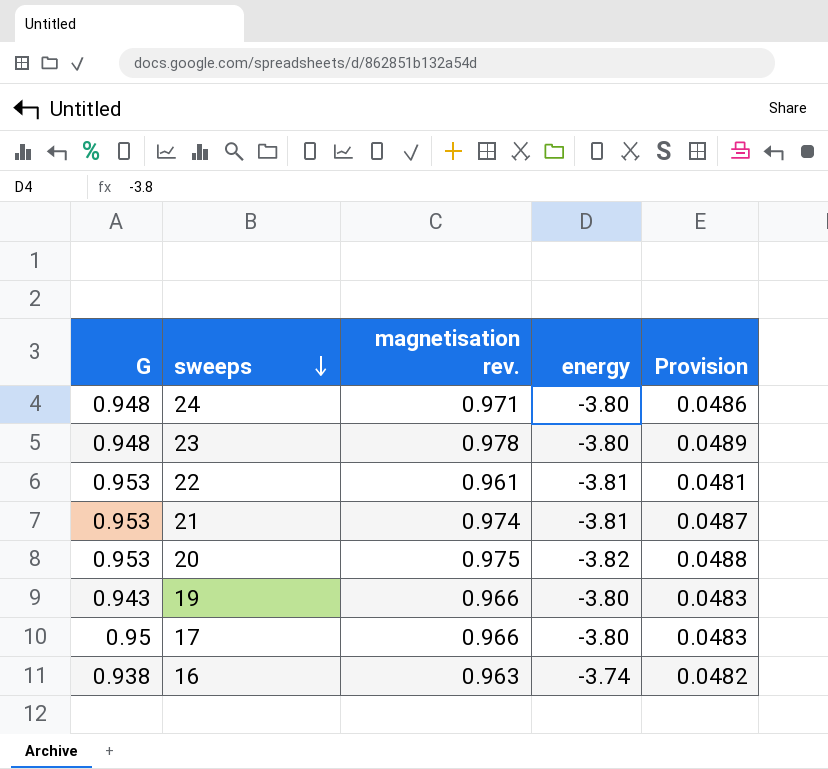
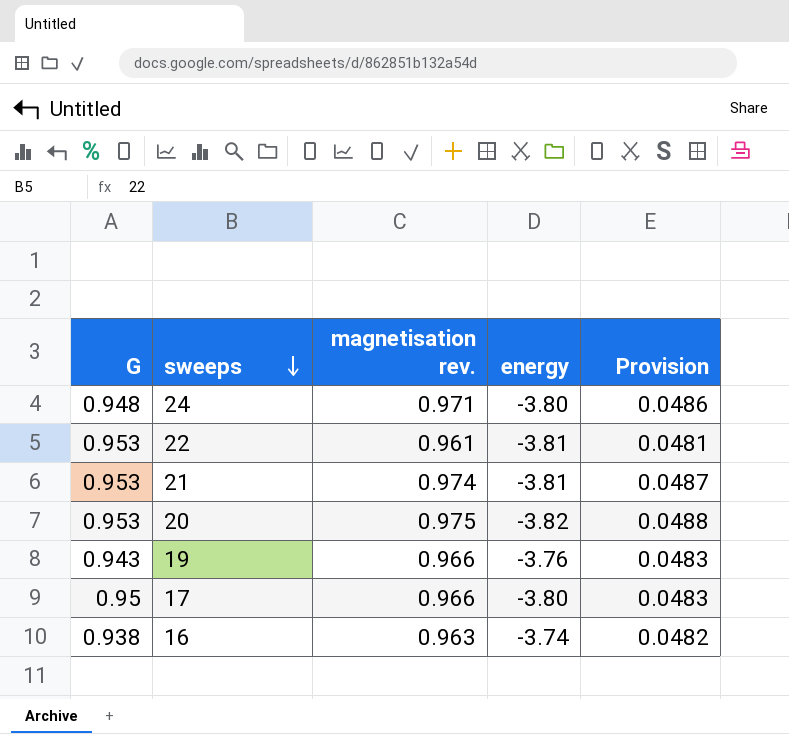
row 23: 0.948 | 0.978 | -3.80 | 0.0489 -> none
19 | energy: -3.80 -> -3.76

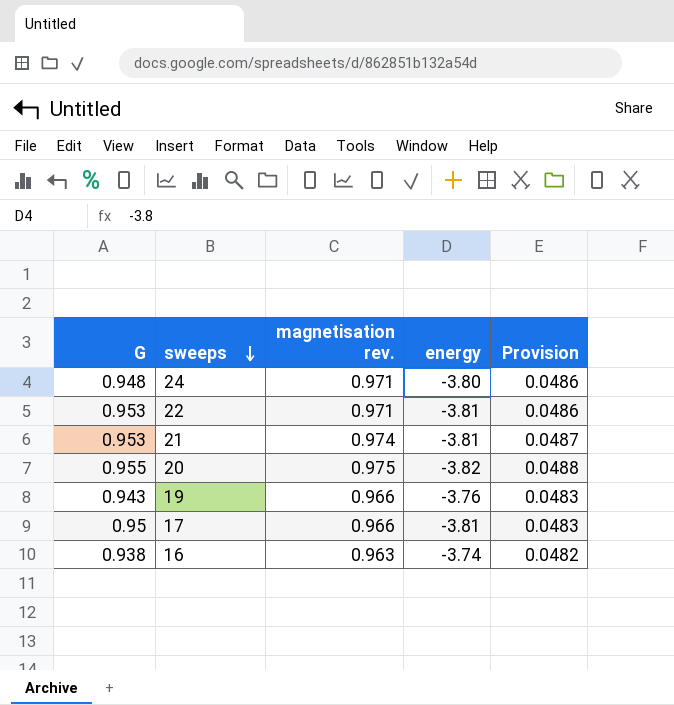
22 | magnetisation rev.: 0.961 -> 0.971
22 | Provision: 0.0481 -> 0.0486
20 | G: 0.953 -> 0.955
17 | energy: -3.80 -> -3.81

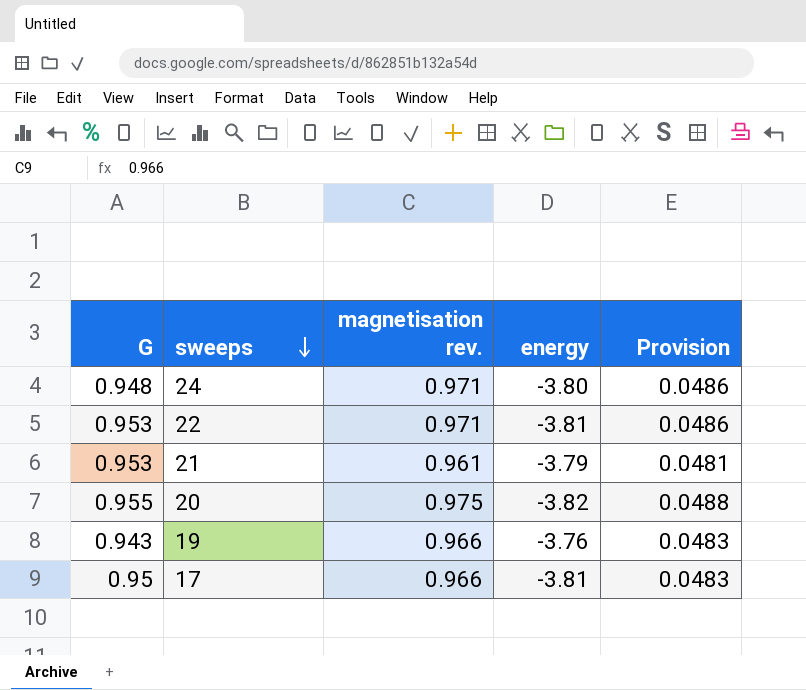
row 16: 0.938 | 0.963 | -3.74 | 0.0482 -> none
21 | magnetisation rev.: 0.974 -> 0.961
21 | energy: -3.81 -> -3.79
21 | Provision: 0.0487 -> 0.0481

